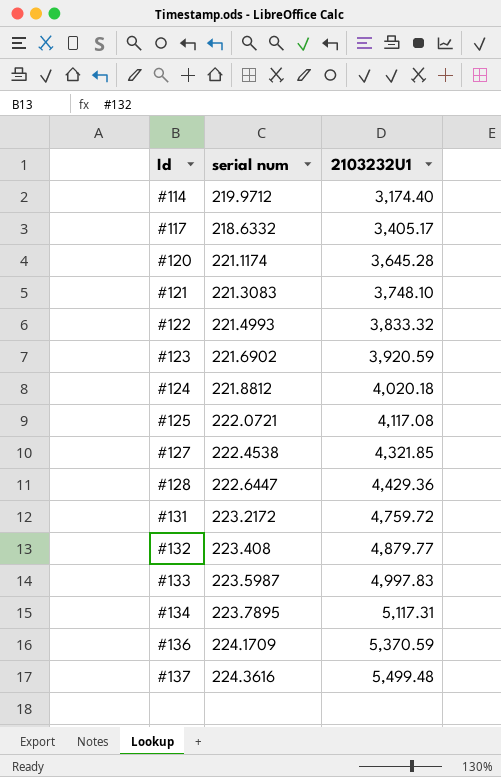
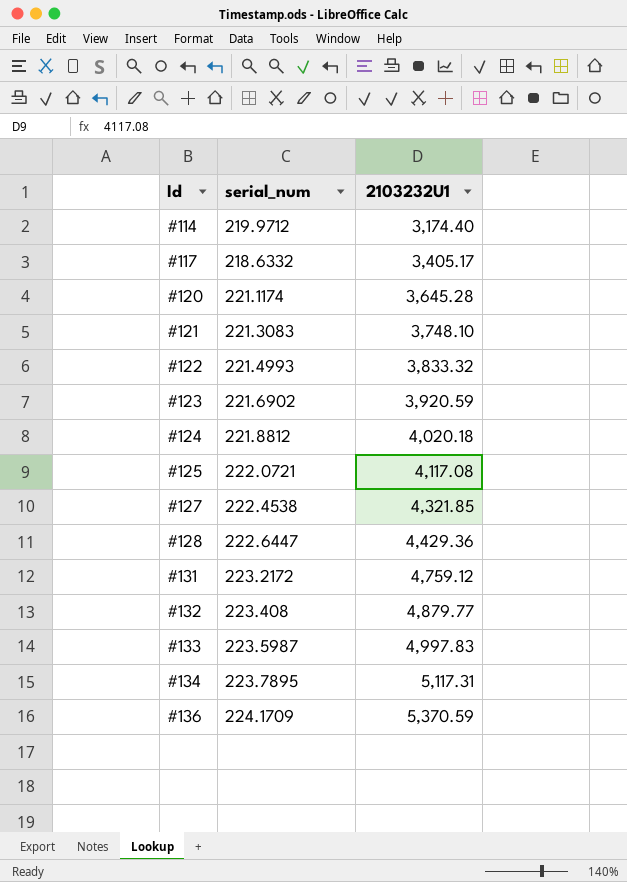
column name: serial num -> serial_num
row #137: 224.3616 | 5,499.48 -> none
#131 | 2103232U1: 4,759.72 -> 4,759.12

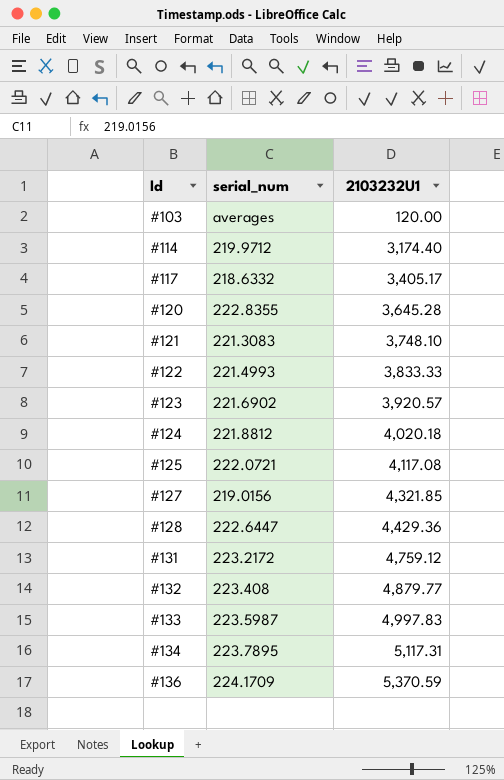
row #103: none -> averages | 120.00
#120 | serial_num: 221.1174 -> 222.8355
#122 | 2103232U1: 3,833.32 -> 3,833.33
#123 | 2103232U1: 3,920.59 -> 3,920.57
#127 | serial_num: 222.4538 -> 219.0156

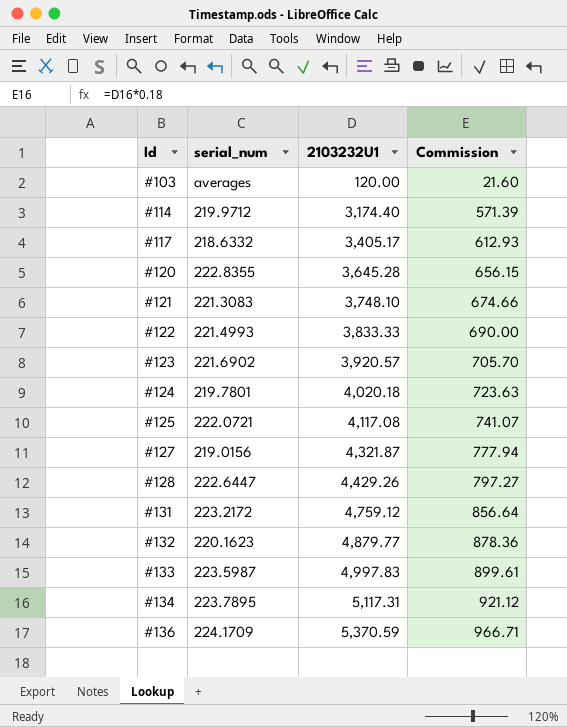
column Commission | formula: none -> [2103232U1] * 0.18
#124 | serial_num: 221.8812 -> 219.7801
#127 | 2103232U1: 4,321.85 -> 4,321.87
#128 | 2103232U1: 4,429.36 -> 4,429.26
#132 | serial_num: 223.408 -> 220.1623

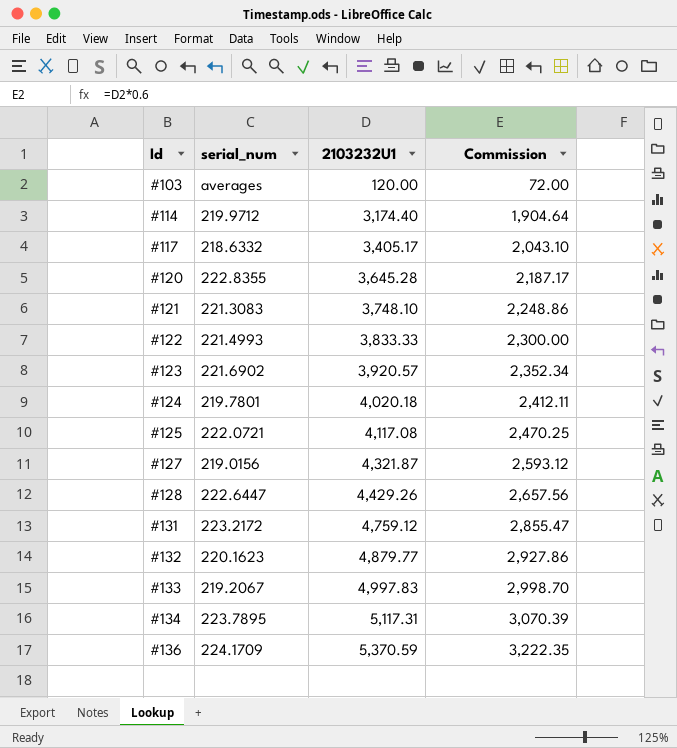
column Commission | formula: [2103232U1] * 0.18 -> [2103232U1] * 0.6
#133 | serial_num: 223.5987 -> 219.2067

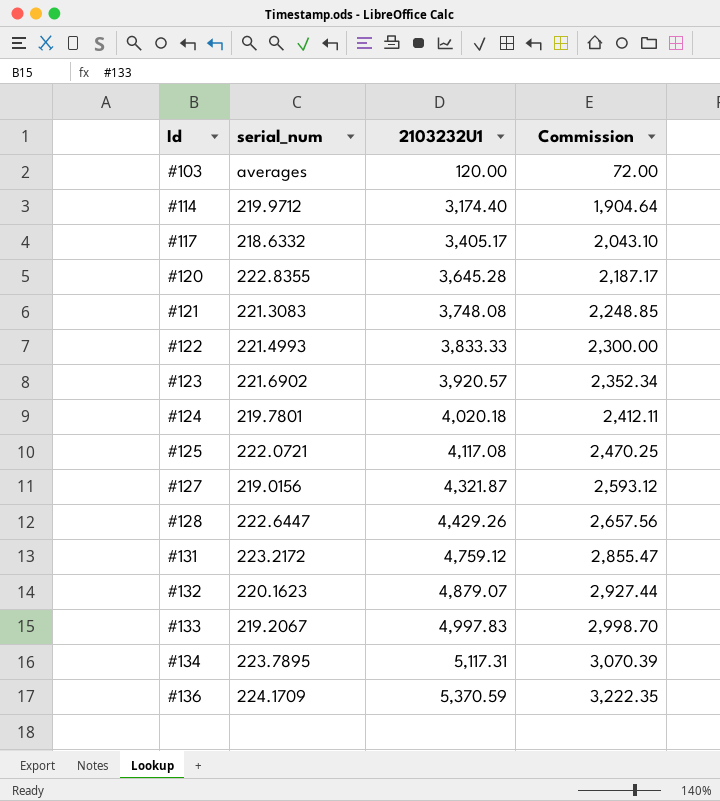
#121 | 2103232U1: 3,748.10 -> 3,748.08
#121 | Commission: 2,248.86 -> 2,248.85
#132 | 2103232U1: 4,879.77 -> 4,879.07
#132 | Commission: 2,927.86 -> 2,927.44

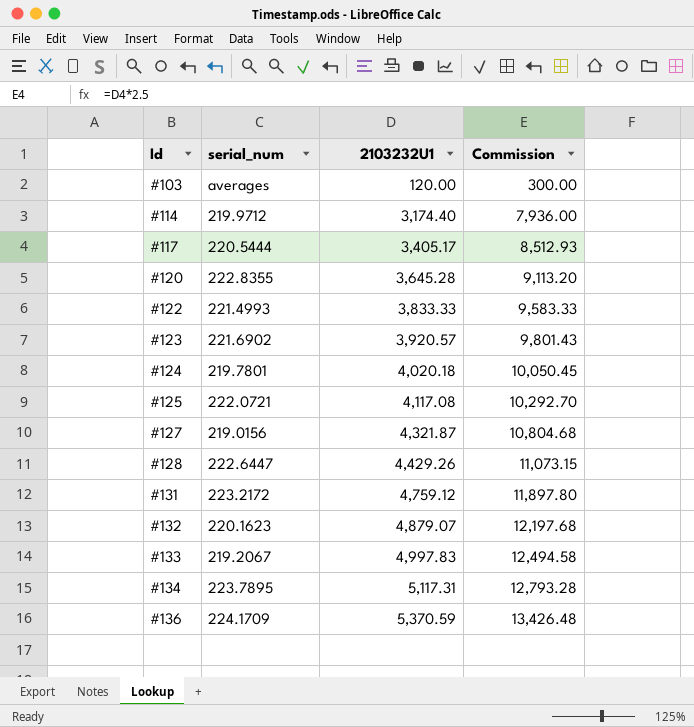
column Commission | formula: [2103232U1] * 0.6 -> [2103232U1] * 2.5
row #121: 221.3083 | 3,748.08 | 2,248.85 -> none
#117 | serial_num: 218.6332 -> 220.5444

